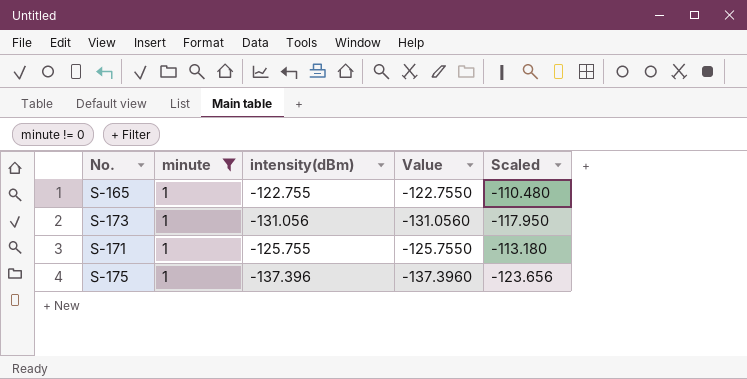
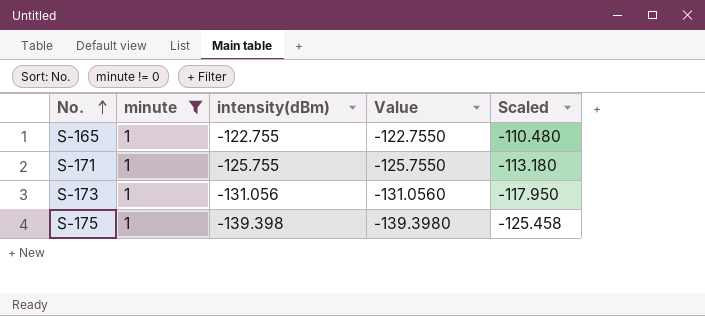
row order: none -> No. ascending
S-175 | intensity(dBm): -137.396 -> -139.398
S-175 | Value: -137.3960 -> -139.3980
S-175 | Scaled: -123.656 -> -125.458

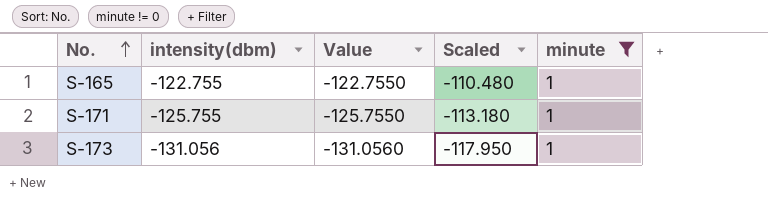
column name: intensity(dBm) -> intensity(dbm)
column minute | position: 2 -> 5
row S-175: 1 | -139.398 | -139.3980 | -125.458 -> none

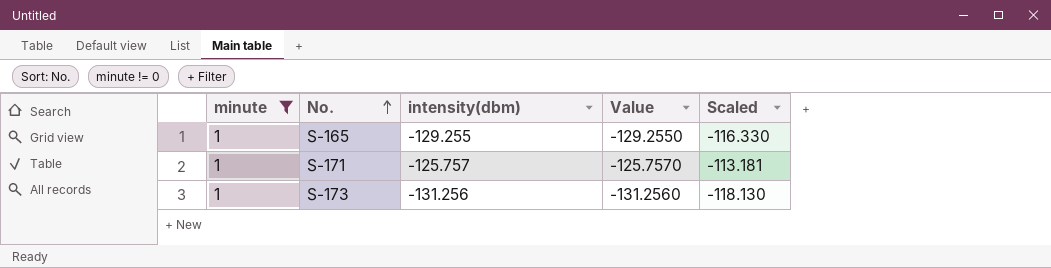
column minute | position: 5 -> 1
S-165 | intensity(dbm): -122.755 -> -129.255
S-165 | Value: -122.7550 -> -129.2550
S-165 | Scaled: -110.480 -> -116.330
S-171 | intensity(dbm): -125.755 -> -125.757
S-171 | Value: -125.7550 -> -125.7570
S-171 | Scaled: -113.180 -> -113.181
S-173 | intensity(dbm): -131.056 -> -131.256
S-173 | Value: -131.0560 -> -131.2560
S-173 | Scaled: -117.950 -> -118.130

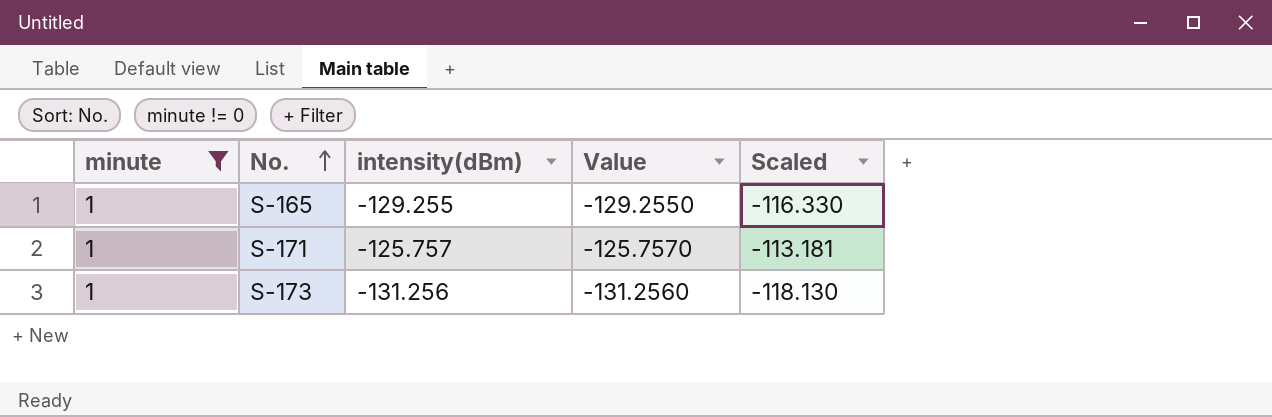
column name: intensity(dbm) -> intensity(dBm)

